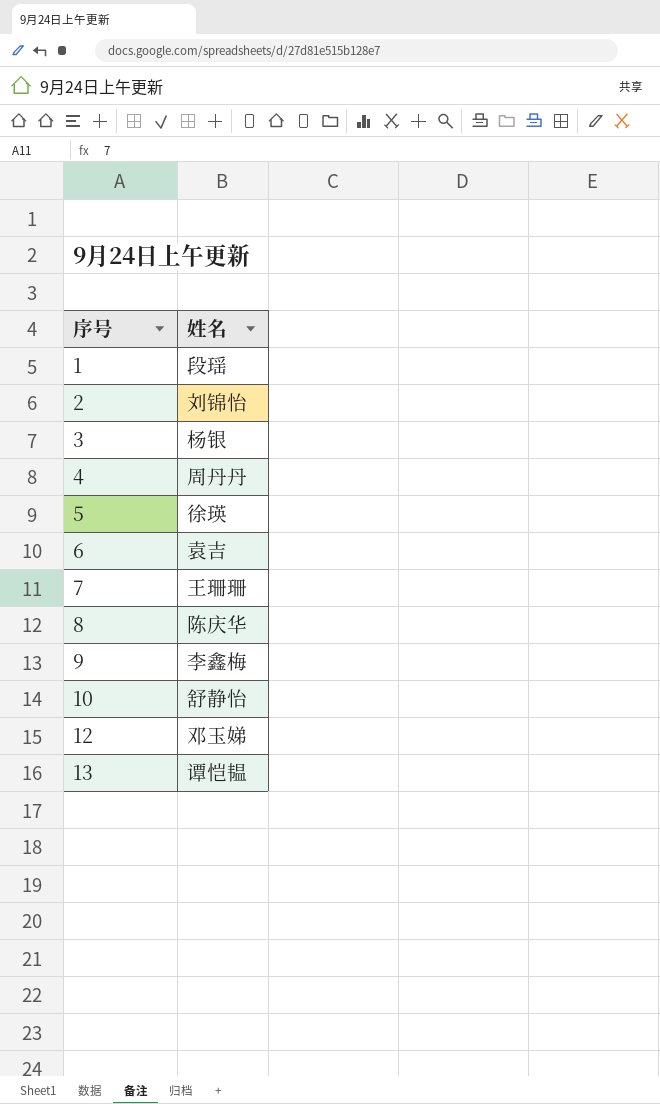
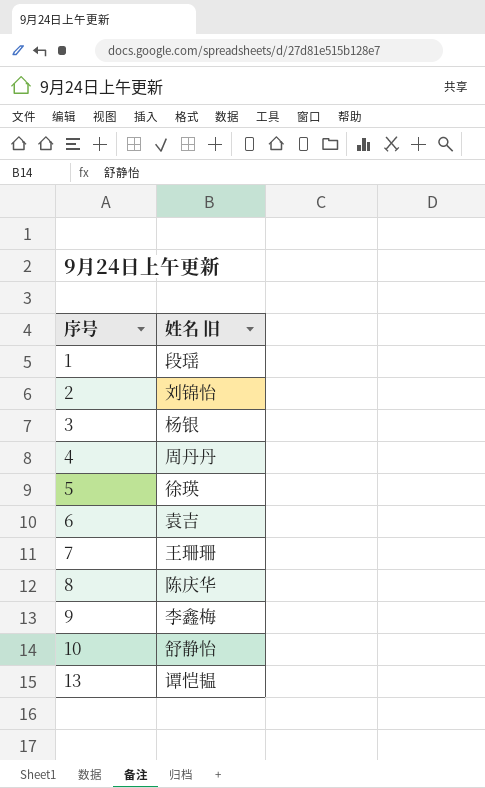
column name: 姓名 -> 姓名 旧
row 12: 邓玉娣 -> none

